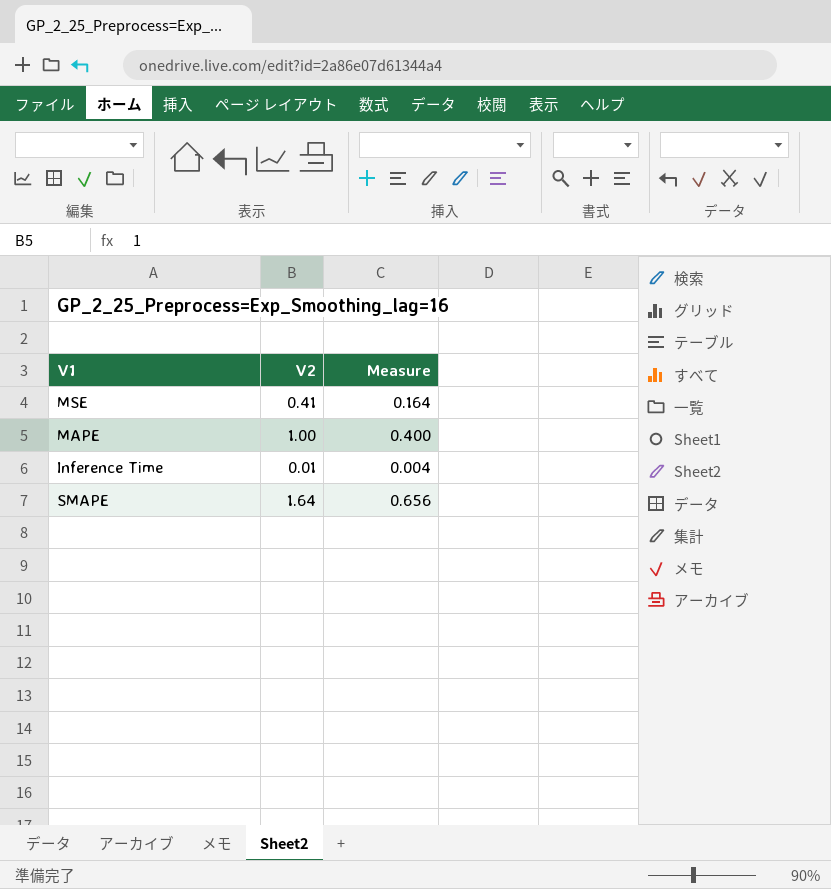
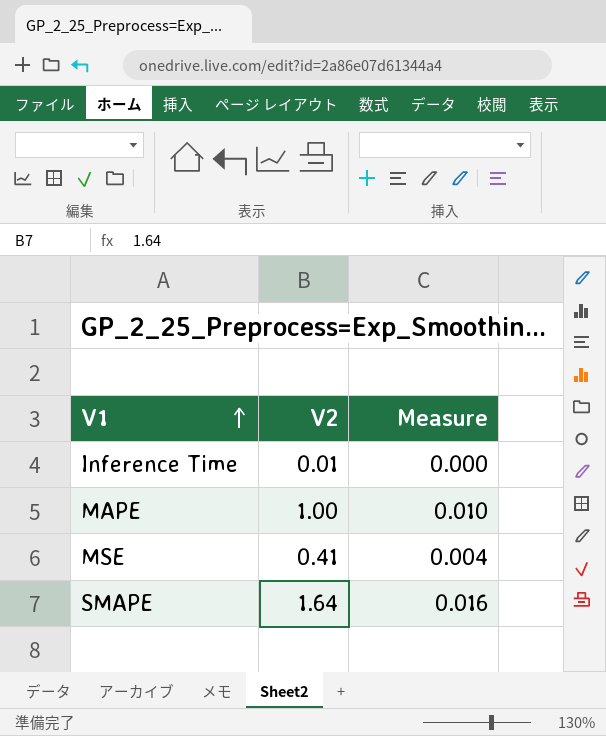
row order: none -> V1 ascending
column Measure | formula: [V2] * 0.4 -> [V2] * 0.01

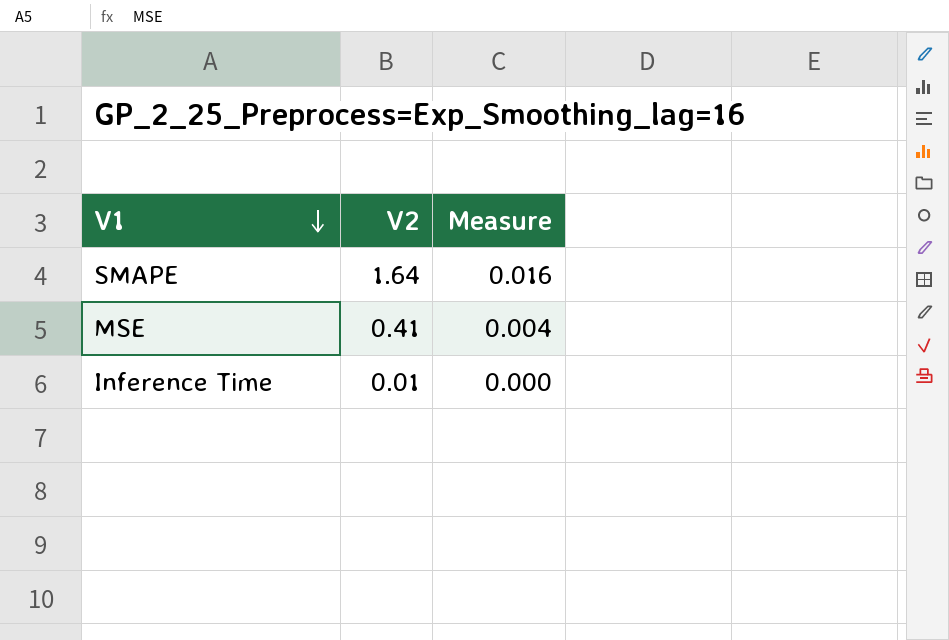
row order: V1 ascending -> V1 descending
row MAPE: 1.00 | 0.010 -> none

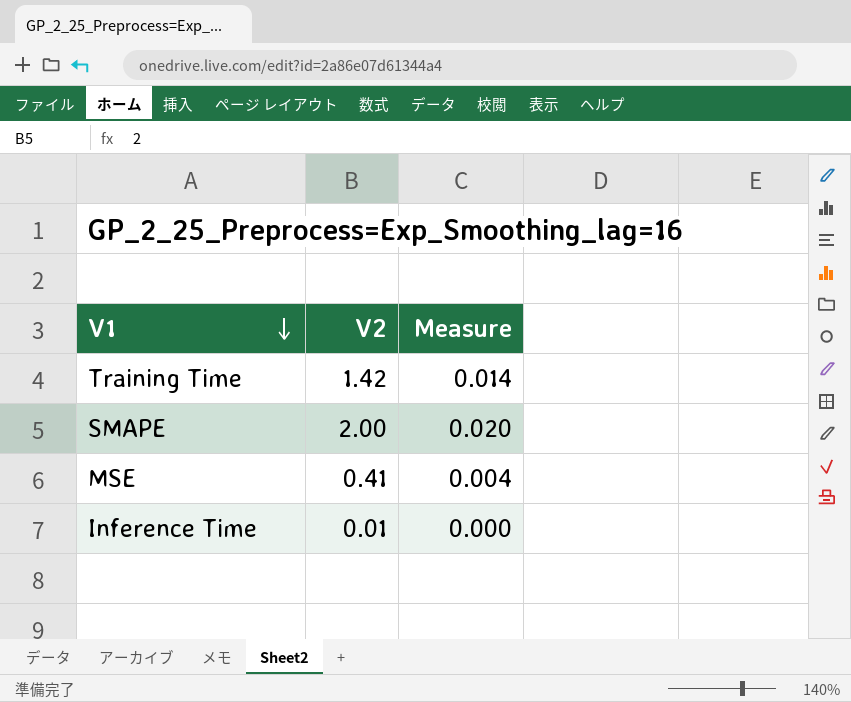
row Training Time: none -> 1.42 | 0.014
SMAPE | V2: 1.64 -> 2.00
SMAPE | Measure: 0.016 -> 0.020

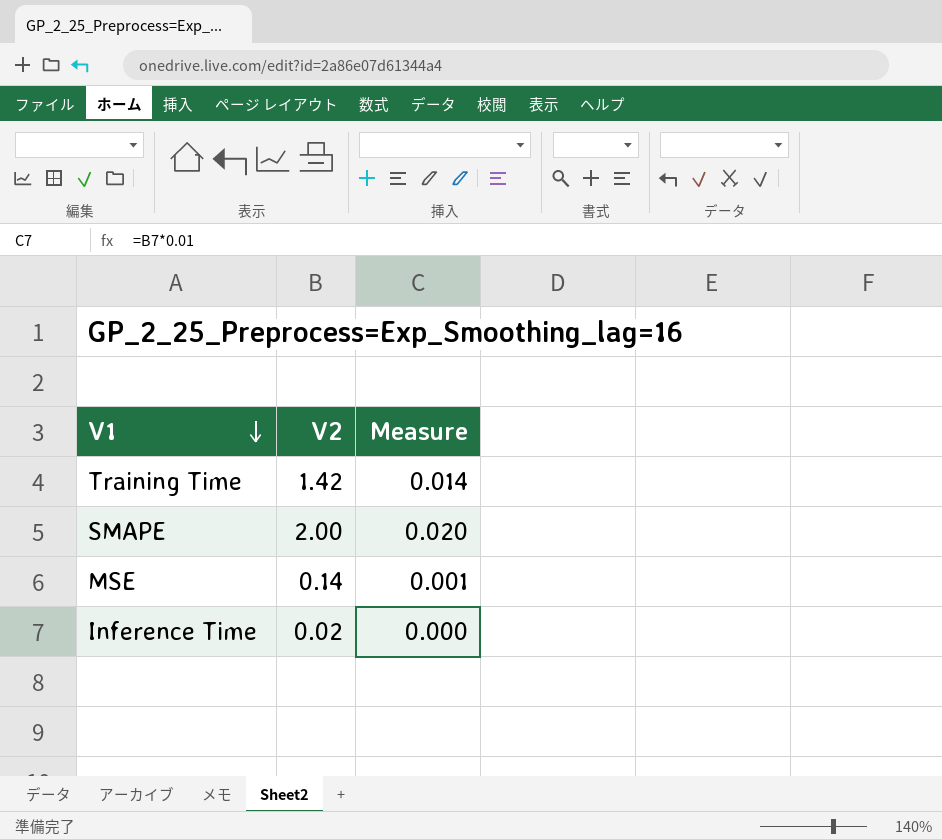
MSE | V2: 0.41 -> 0.14
MSE | Measure: 0.004 -> 0.001
Inference Time | V2: 0.01 -> 0.02

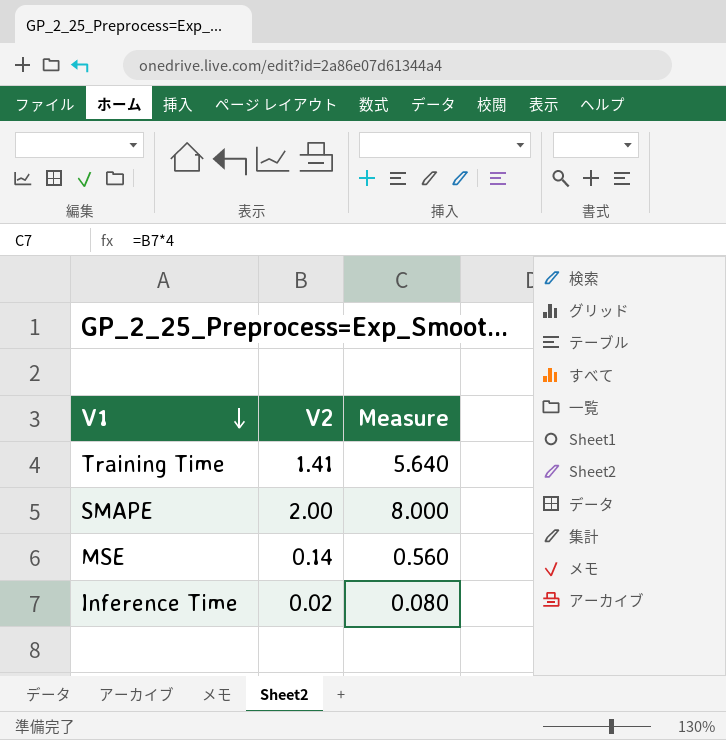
column Measure | formula: [V2] * 0.01 -> [V2] * 4
Training Time | V2: 1.42 -> 1.41

